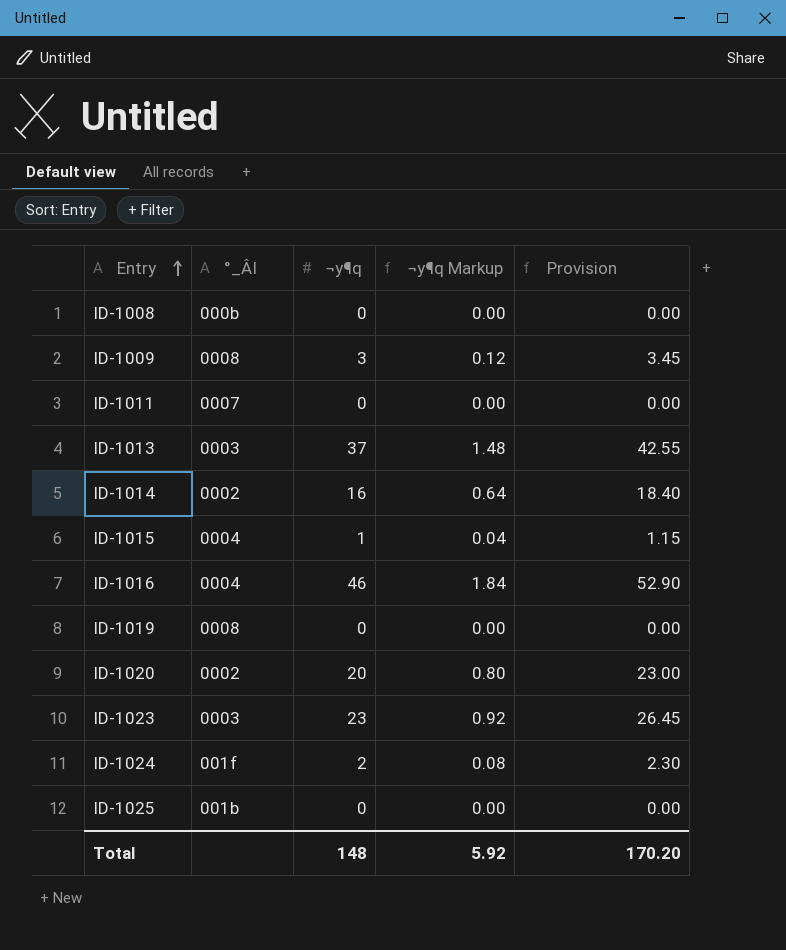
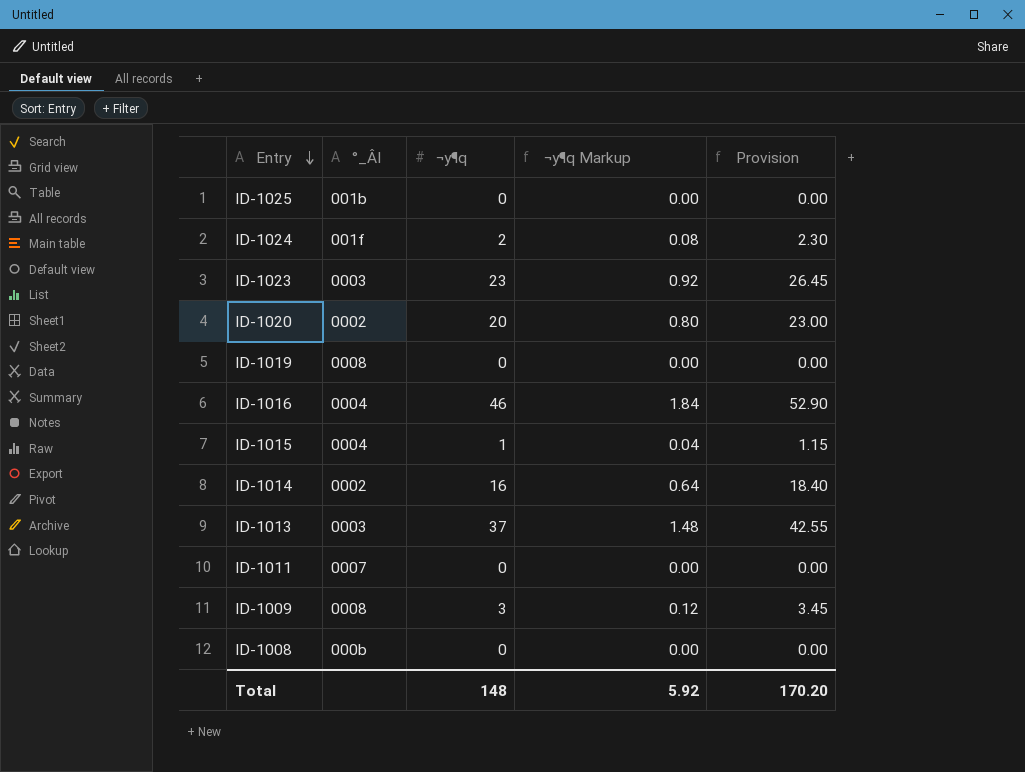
row order: Entry ascending -> Entry descending

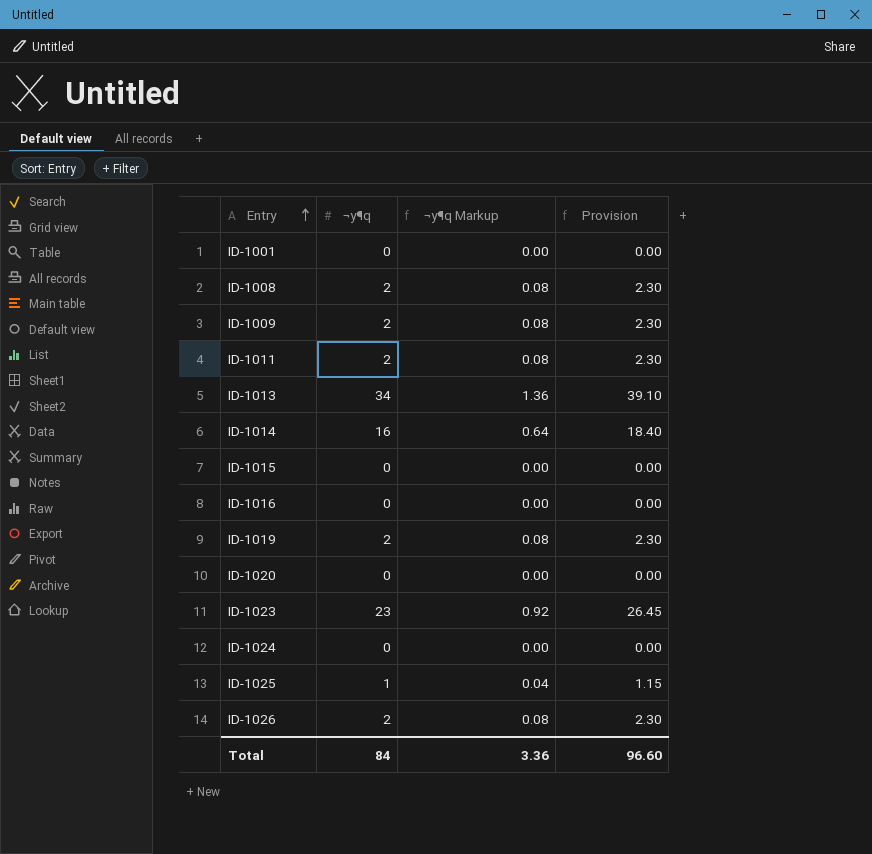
row order: Entry descending -> Entry ascending
column °_ÂI | position: 2 -> none
row ID-1001: none -> 0 | 0.00 | 0.00
ID-1008 | ¬y¶q: 0 -> 2
ID-1008 | ¬y¶q Markup: 0.00 -> 0.08
ID-1008 | Provision: 0.00 -> 2.30
ID-1009 | ¬y¶q: 3 -> 2
ID-1009 | ¬y¶q Markup: 0.12 -> 0.08
ID-1009 | Provision: 3.45 -> 2.30
ID-1011 | ¬y¶q: 0 -> 2
ID-1011 | ¬y¶q Markup: 0.00 -> 0.08
ID-1011 | Provision: 0.00 -> 2.30
ID-1013 | ¬y¶q: 37 -> 34
ID-1013 | ¬y¶q Markup: 1.48 -> 1.36
ID-1013 | Provision: 42.55 -> 39.10
ID-1015 | ¬y¶q: 1 -> 0
ID-1015 | ¬y¶q Markup: 0.04 -> 0.00
ID-1015 | Provision: 1.15 -> 0.00
ID-1016 | ¬y¶q: 46 -> 0
ID-1016 | ¬y¶q Markup: 1.84 -> 0.00
ID-1016 | Provision: 52.90 -> 0.00
ID-1019 | ¬y¶q: 0 -> 2
ID-1019 | ¬y¶q Markup: 0.00 -> 0.08
ID-1019 | Provision: 0.00 -> 2.30
ID-1020 | ¬y¶q: 20 -> 0
ID-1020 | ¬y¶q Markup: 0.80 -> 0.00
ID-1020 | Provision: 23.00 -> 0.00
ID-1024 | ¬y¶q: 2 -> 0
ID-1024 | ¬y¶q Markup: 0.08 -> 0.00
ID-1024 | Provision: 2.30 -> 0.00
ID-1025 | ¬y¶q: 0 -> 1
ID-1025 | ¬y¶q Markup: 0.00 -> 0.04
ID-1025 | Provision: 0.00 -> 1.15
row ID-1026: none -> 2 | 0.08 | 2.30
Total | ¬y¶q: 148 -> 84
Total | ¬y¶q Markup: 5.92 -> 3.36
Total | Provision: 170.20 -> 96.60

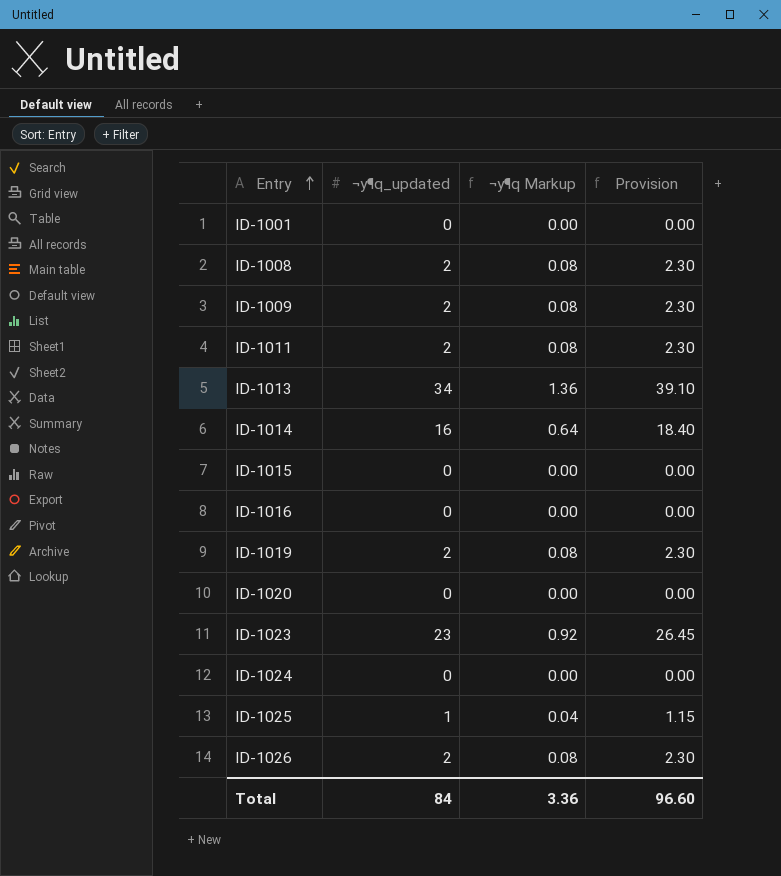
column name: ¬y¶q -> ¬y¶q_updated

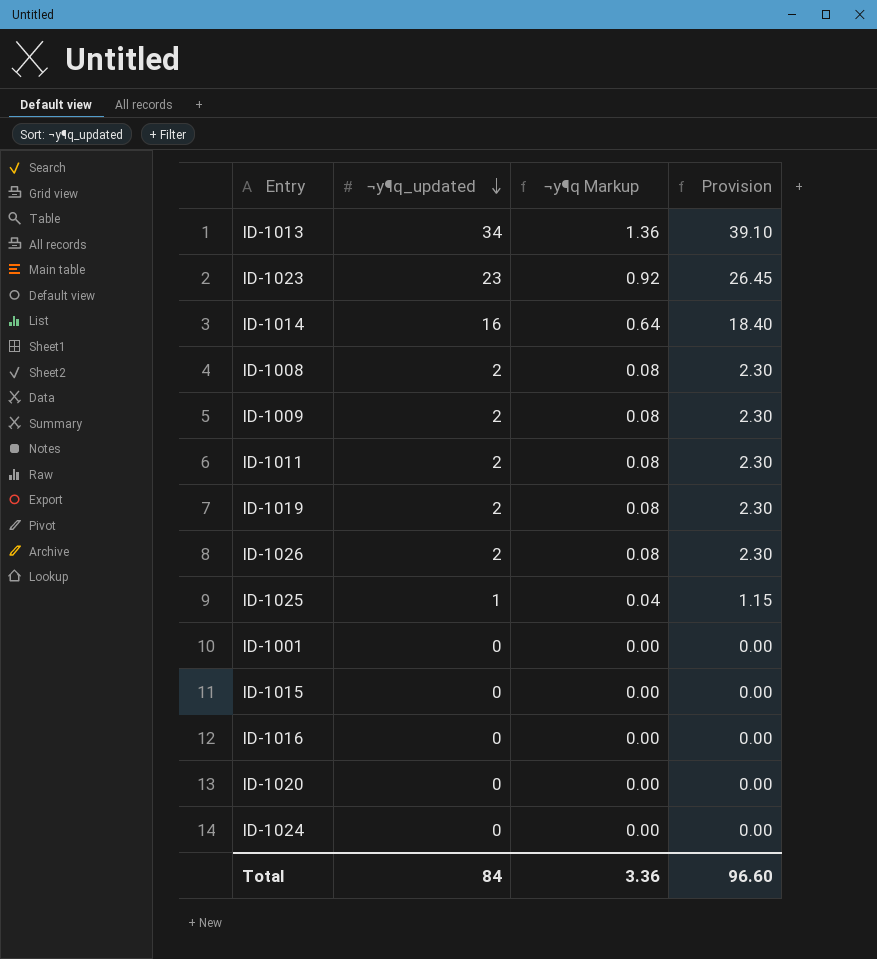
row order: Entry ascending -> ¬y¶q_updated descending

